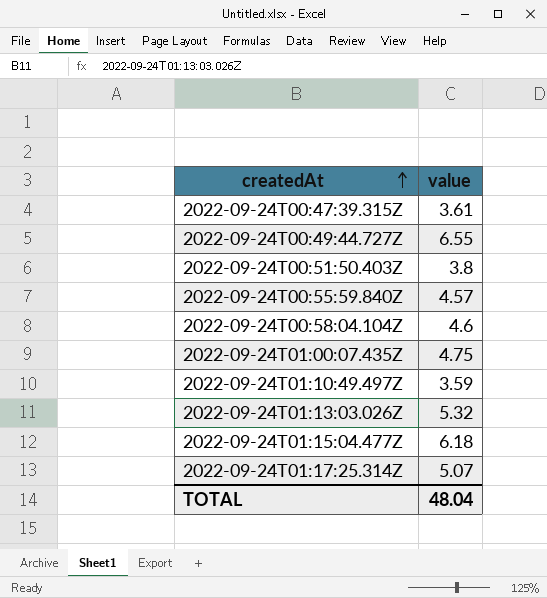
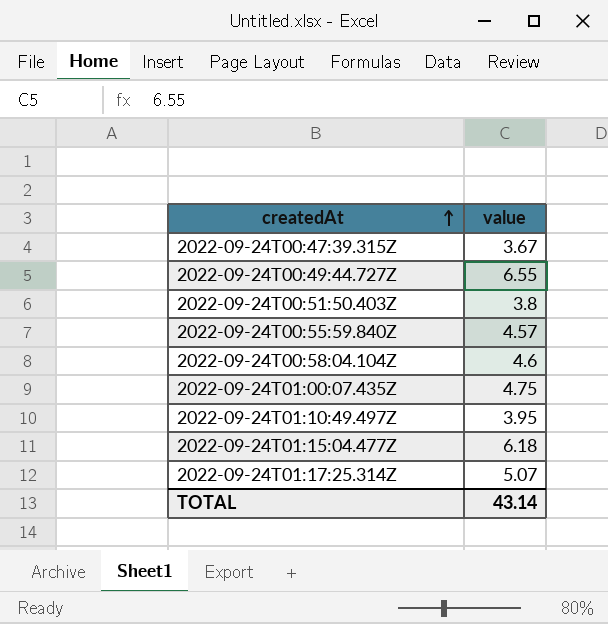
row 2022-09-24T01:13:03.026Z: 5.32 -> none
2022-09-24T00:47:39.315Z | value: 3.61 -> 3.67
2022-09-24T01:10:49.497Z | value: 3.59 -> 3.95
TOTAL | value: 48.04 -> 43.14

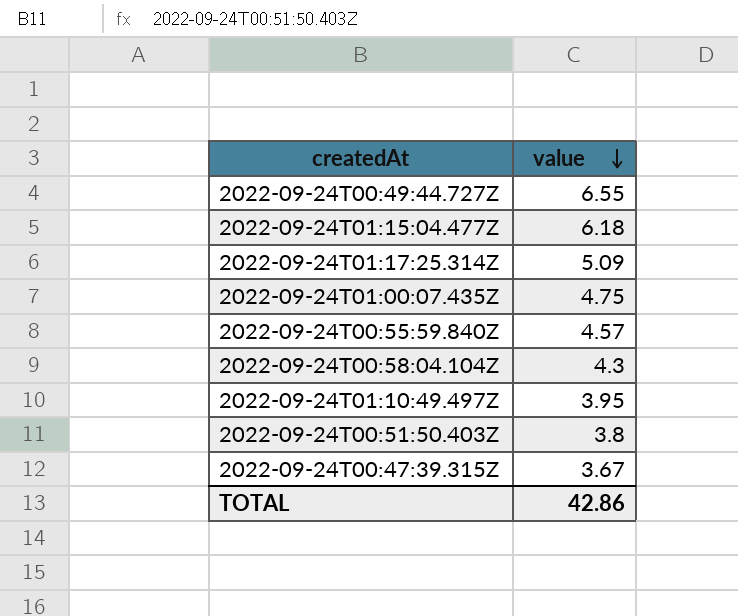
row order: createdAt ascending -> value descending
2022-09-24T01:17:25.314Z | value: 5.07 -> 5.09
2022-09-24T00:58:04.104Z | value: 4.6 -> 4.3
TOTAL | value: 43.14 -> 42.86

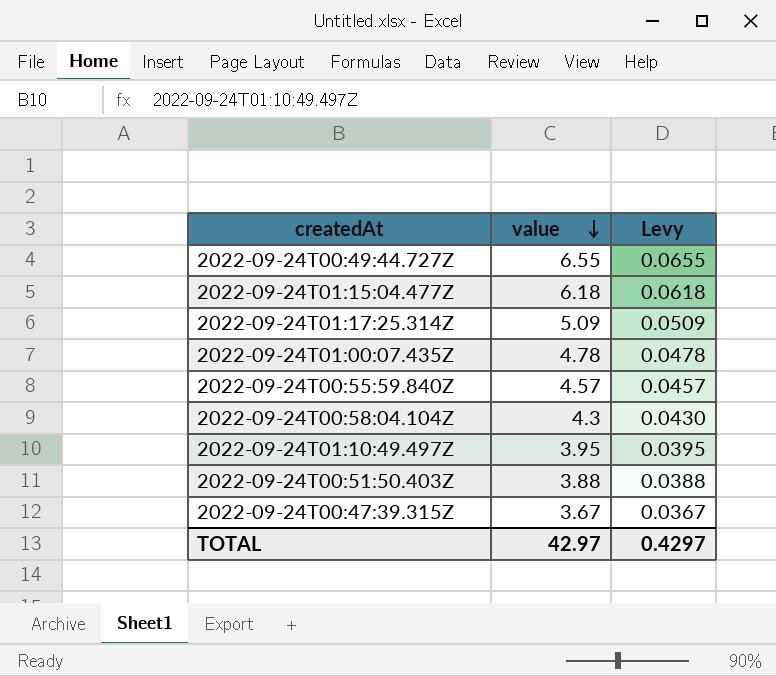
column Levy | formula: none -> [value] * 0.01
2022-09-24T01:00:07.435Z | value: 4.75 -> 4.78
2022-09-24T00:51:50.403Z | value: 3.8 -> 3.88
TOTAL | value: 42.86 -> 42.97

